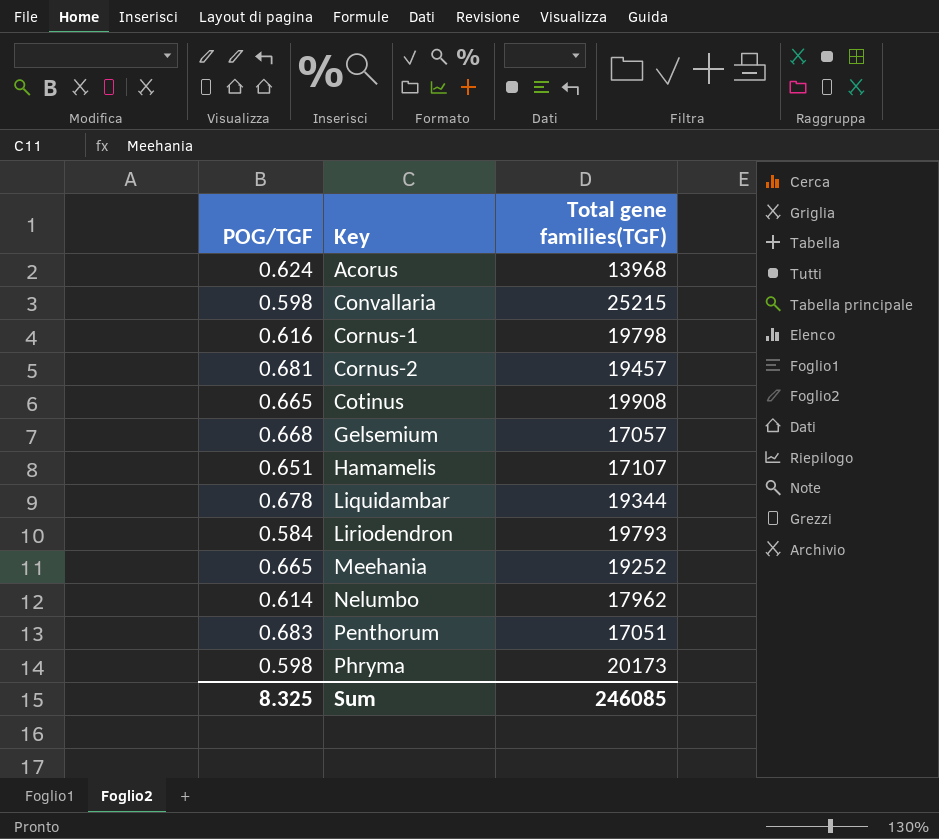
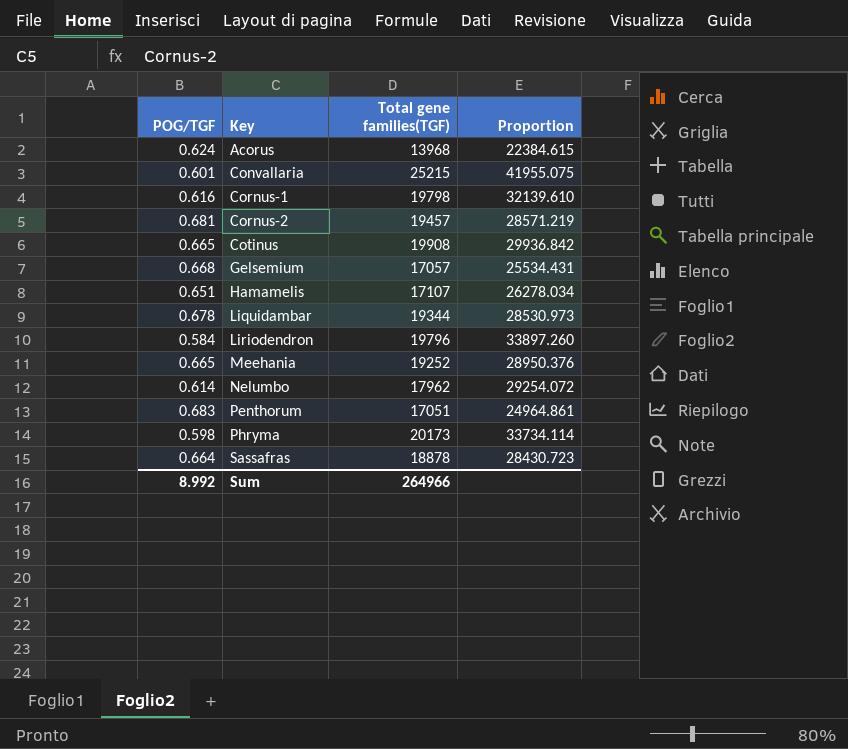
column Proportion | formula: none -> [Total gene families(TGF)] / [POG/TGF]
Convallaria | POG/TGF: 0.598 -> 0.601
Liriodendron | Total gene families(TGF): 19793 -> 19796
row Sassafras: none -> 0.664 | 18878 | 28430.723
Sum | POG/TGF: 8.325 -> 8.992
Sum | Total gene families(TGF): 246085 -> 264966

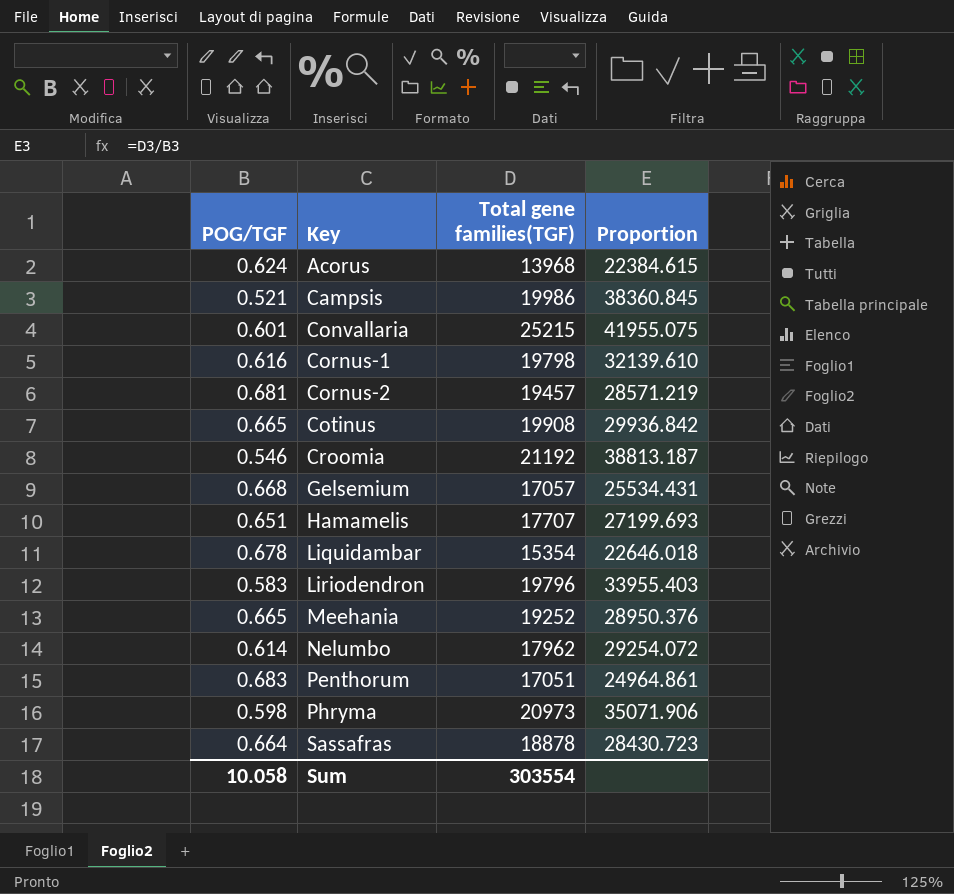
row Campsis: none -> 0.521 | 19986 | 38360.845
row Croomia: none -> 0.546 | 21192 | 38813.187
Hamamelis | Total gene families(TGF): 17107 -> 17707
Hamamelis | Proportion: 26278.034 -> 27199.693
Liquidambar | Total gene families(TGF): 19344 -> 15354
Liquidambar | Proportion: 28530.973 -> 22646.018
Liriodendron | POG/TGF: 0.584 -> 0.583
Liriodendron | Proportion: 33897.260 -> 33955.403
Phryma | Total gene families(TGF): 20173 -> 20973
Phryma | Proportion: 33734.114 -> 35071.906
Sum | POG/TGF: 8.992 -> 10.058
Sum | Total gene families(TGF): 264966 -> 303554

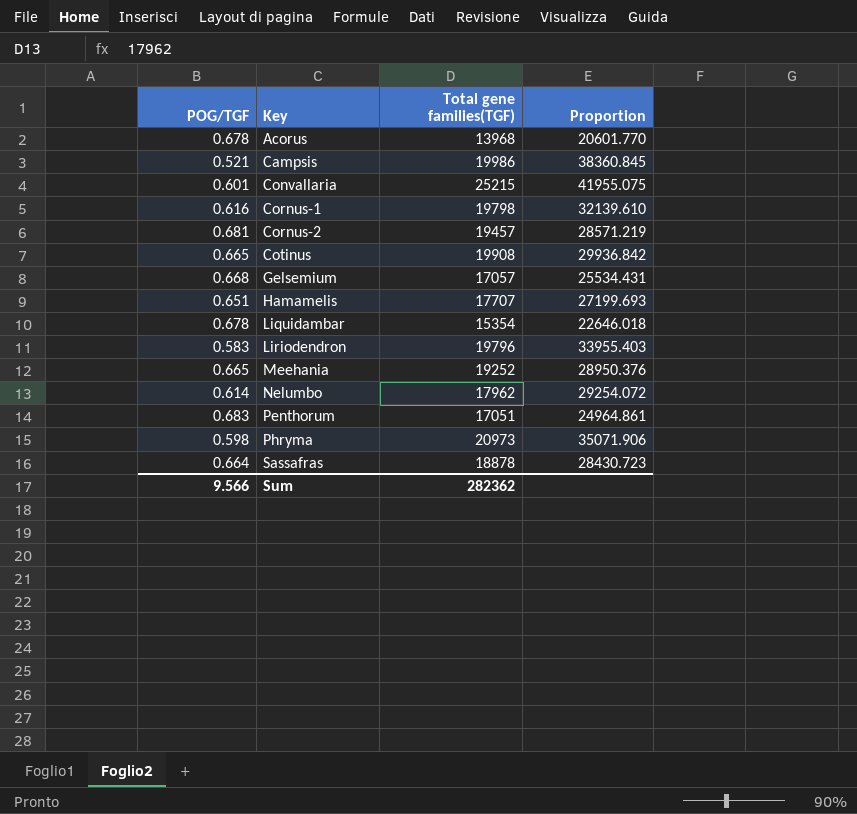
row Croomia: 0.546 | 21192 | 38813.187 -> none
Acorus | POG/TGF: 0.624 -> 0.678
Acorus | Proportion: 22384.615 -> 20601.770
Sum | POG/TGF: 10.058 -> 9.566
Sum | Total gene families(TGF): 303554 -> 282362

